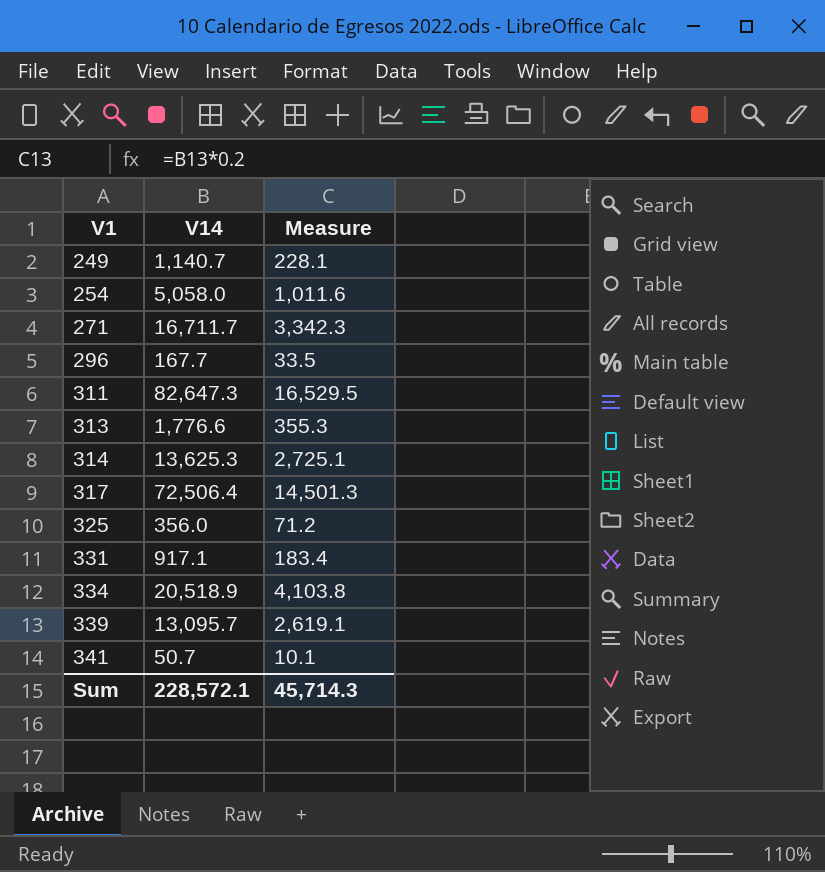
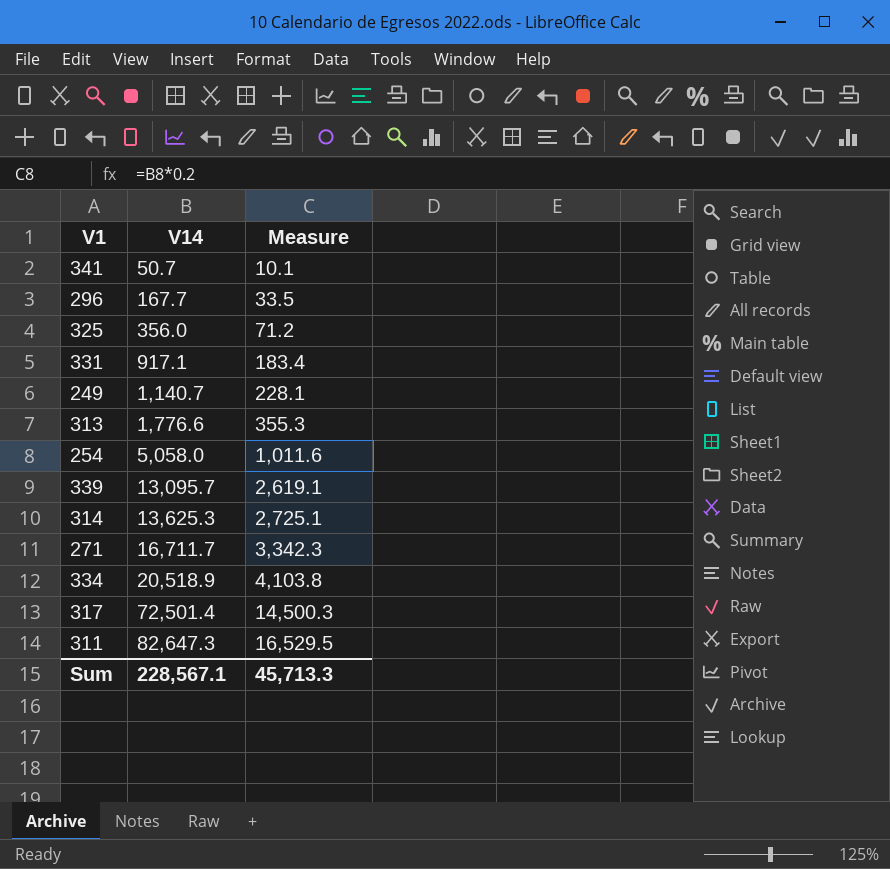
row order: V1 ascending -> V14 ascending
317 | V14: 72,506.4 -> 72,501.4
317 | Measure: 14,501.3 -> 14,500.3
Sum | V14: 228,572.1 -> 228,567.1
Sum | Measure: 45,714.3 -> 45,713.3

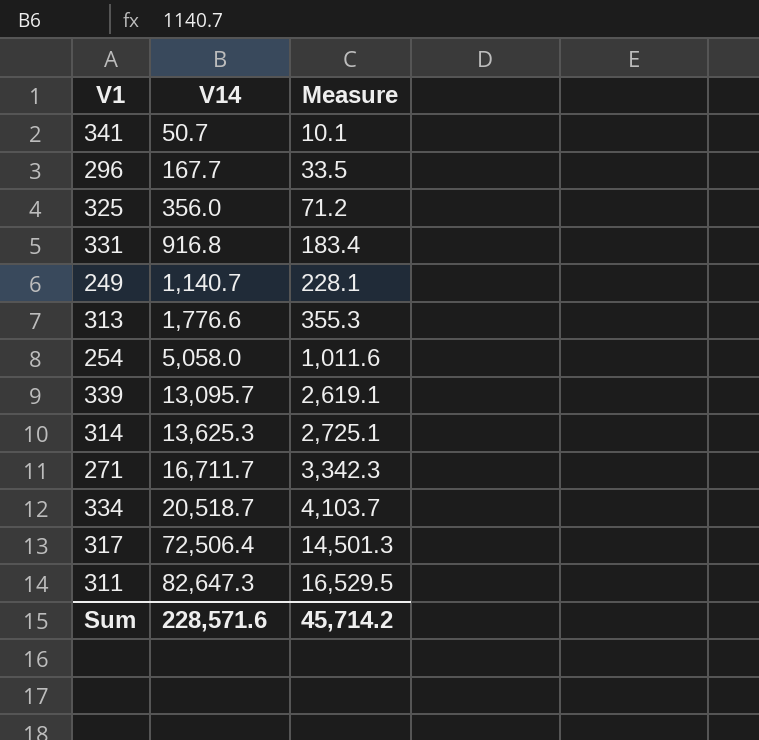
331 | V14: 917.1 -> 916.8
334 | V14: 20,518.9 -> 20,518.7
334 | Measure: 4,103.8 -> 4,103.7
317 | V14: 72,501.4 -> 72,506.4
317 | Measure: 14,500.3 -> 14,501.3
Sum | V14: 228,567.1 -> 228,571.6
Sum | Measure: 45,713.3 -> 45,714.2

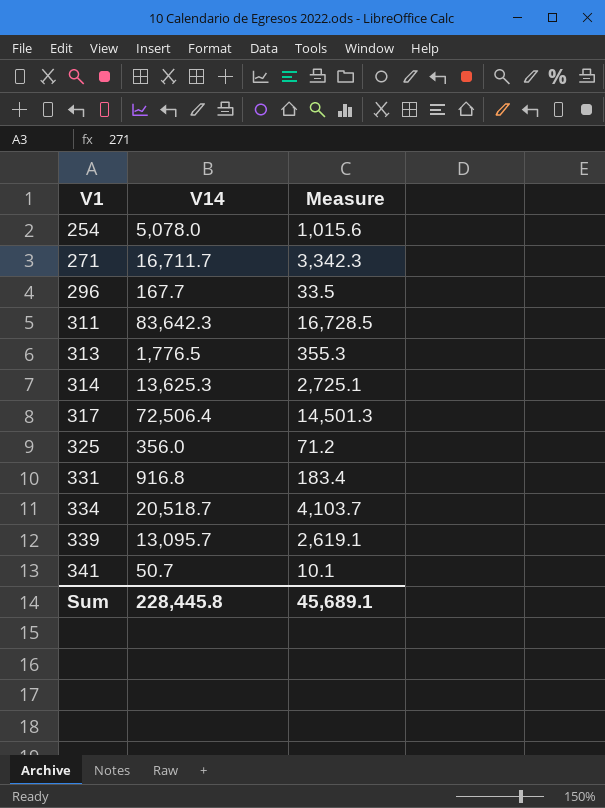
row order: V14 ascending -> V1 ascending
row 249: 1,140.7 | 228.1 -> none
254 | V14: 5,058.0 -> 5,078.0
254 | Measure: 1,011.6 -> 1,015.6
311 | V14: 82,647.3 -> 83,642.3
311 | Measure: 16,529.5 -> 16,728.5
313 | V14: 1,776.6 -> 1,776.5
Sum | V14: 228,571.6 -> 228,445.8
Sum | Measure: 45,714.2 -> 45,689.1

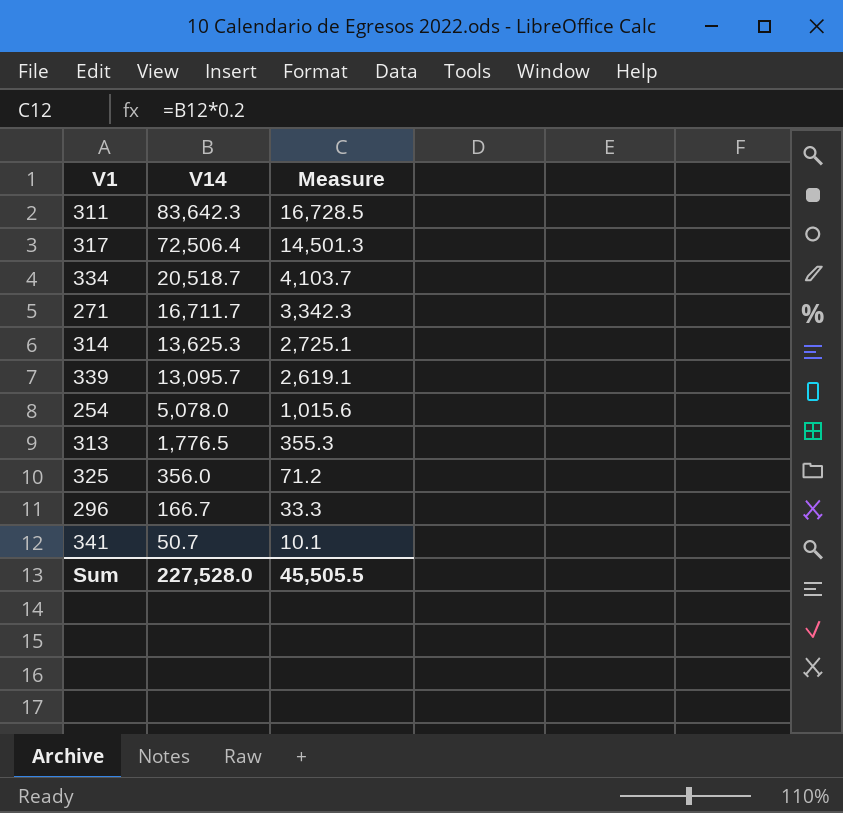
row order: V1 ascending -> V14 descending
row 331: 916.8 | 183.4 -> none
296 | V14: 167.7 -> 166.7
296 | Measure: 33.5 -> 33.3
Sum | V14: 228,445.8 -> 227,528.0
Sum | Measure: 45,689.1 -> 45,505.5

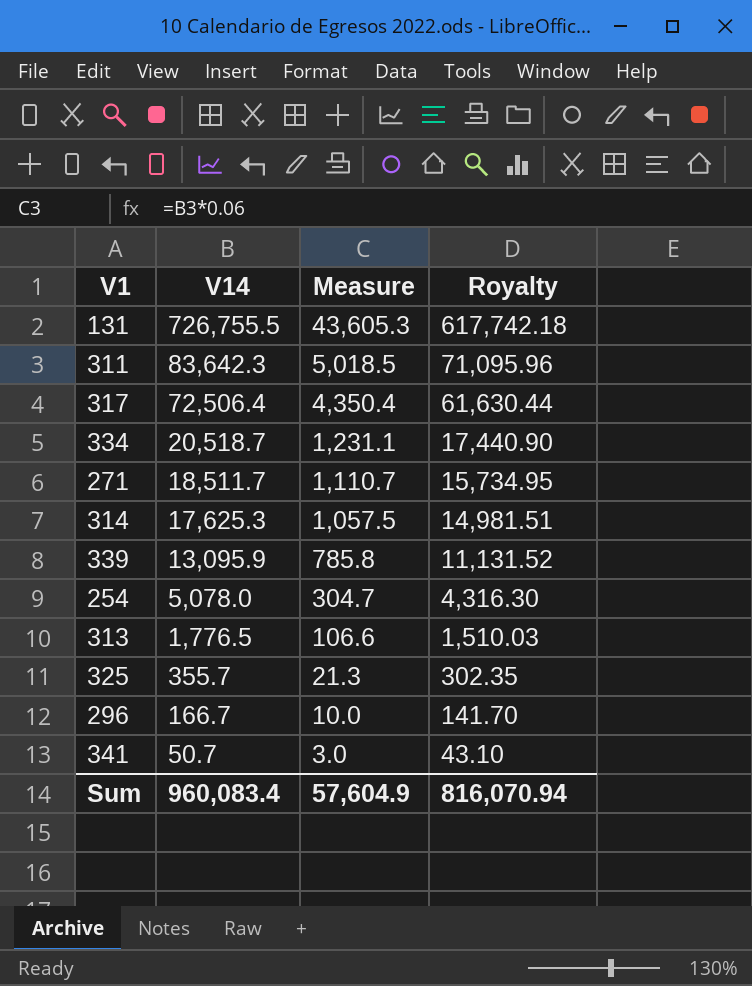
column Measure | formula: [V14] * 0.2 -> [V14] * 0.06
column Royalty | formula: none -> [V14] * 0.85
row 131: none -> 726,755.5 | 43,605.3 | 617,742.18
271 | V14: 16,711.7 -> 18,511.7
314 | V14: 13,625.3 -> 17,625.3
339 | V14: 13,095.7 -> 13,095.9
325 | V14: 356.0 -> 355.7
Sum | V14: 227,528.0 -> 960,083.4
Sum | Measure: 45,505.5 -> 57,604.9

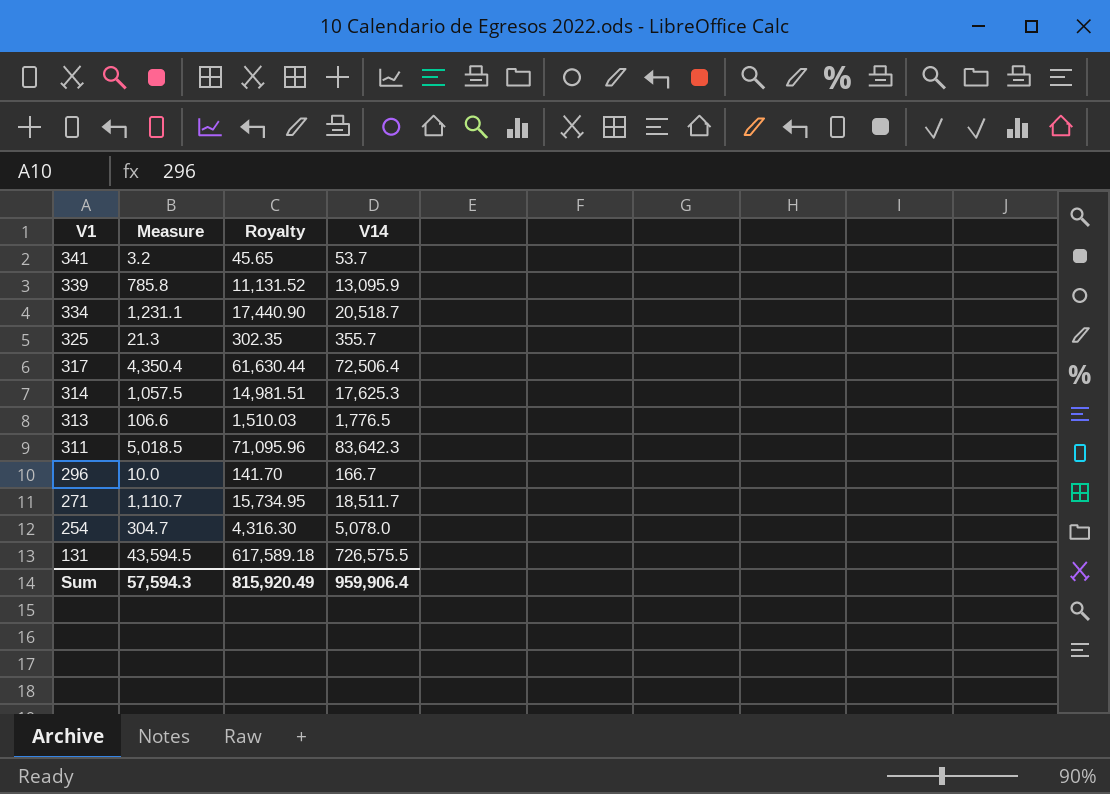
row order: V14 descending -> V1 descending
column V14 | position: 2 -> 4
341 | Measure: 3.0 -> 3.2
341 | Royalty: 43.10 -> 45.65
341 | V14: 50.7 -> 53.7
131 | Measure: 43,605.3 -> 43,594.5
131 | Royalty: 617,742.18 -> 617,589.18
131 | V14: 726,755.5 -> 726,575.5
Sum | Measure: 57,604.9 -> 57,594.3
Sum | Royalty: 816,070.94 -> 815,920.49
Sum | V14: 960,083.4 -> 959,906.4

